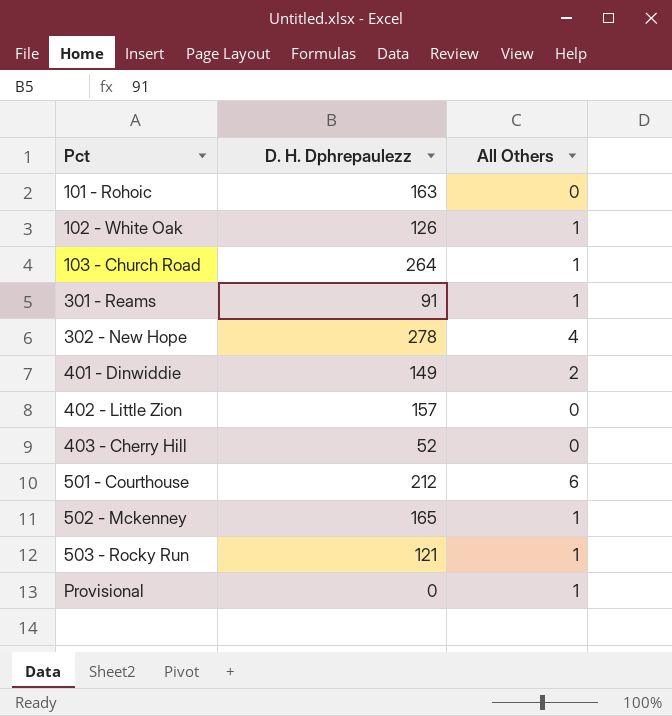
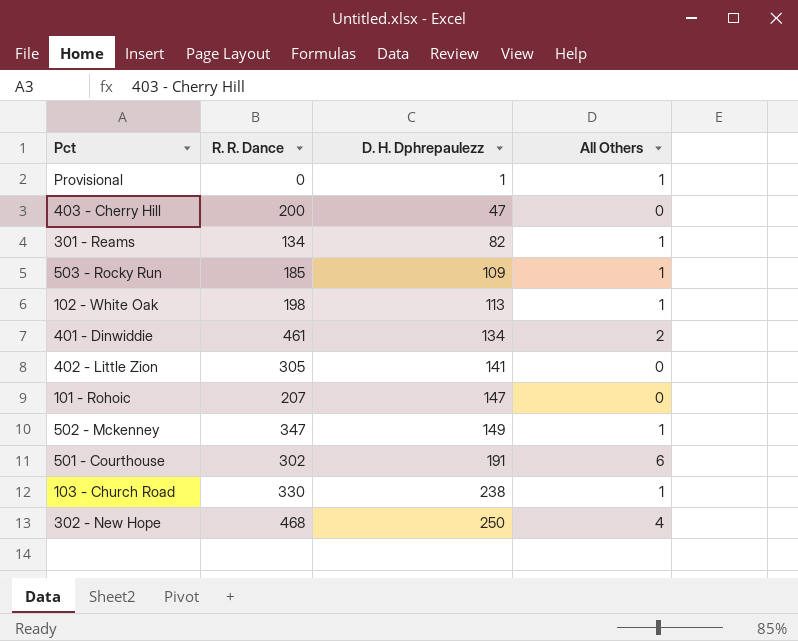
row order: Pct ascending -> D. H. Dphrepaulezz ascending
column R. R. Dance | position: none -> 2
Provisional | D. H. Dphrepaulezz: 0 -> 1
403 - Cherry Hill | D. H. Dphrepaulezz: 52 -> 47
301 - Reams | D. H. Dphrepaulezz: 91 -> 82
503 - Rocky Run | D. H. Dphrepaulezz: 121 -> 109
102 - White Oak | D. H. Dphrepaulezz: 126 -> 113
401 - Dinwiddie | D. H. Dphrepaulezz: 149 -> 134
402 - Little Zion | D. H. Dphrepaulezz: 157 -> 141
101 - Rohoic | D. H. Dphrepaulezz: 163 -> 147
502 - Mckenney | D. H. Dphrepaulezz: 165 -> 149
501 - Courthouse | D. H. Dphrepaulezz: 212 -> 191
103 - Church Road | D. H. Dphrepaulezz: 264 -> 238
302 - New Hope | D. H. Dphrepaulezz: 278 -> 250

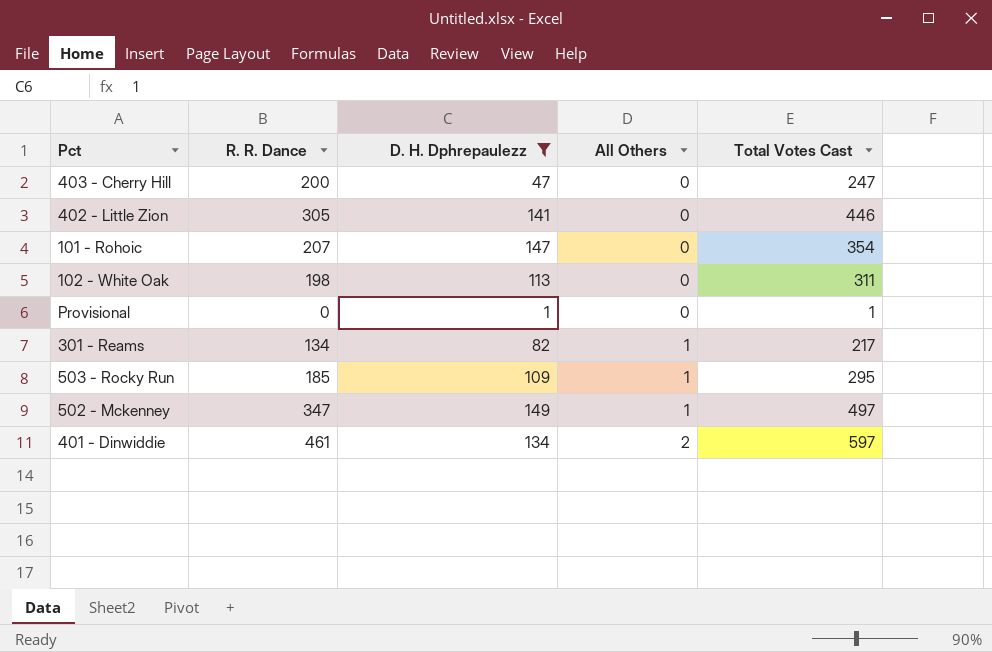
filter: none -> D. H. Dphrepaulezz <= 149
row order: D. H. Dphrepaulezz ascending -> All Others ascending
column Total Votes Cast | formula: none -> [R. R. Dance] + [D. H. Dphrepaulezz] + [All Others]
102 - White Oak | All Others: 1 -> 0
Provisional | All Others: 1 -> 0

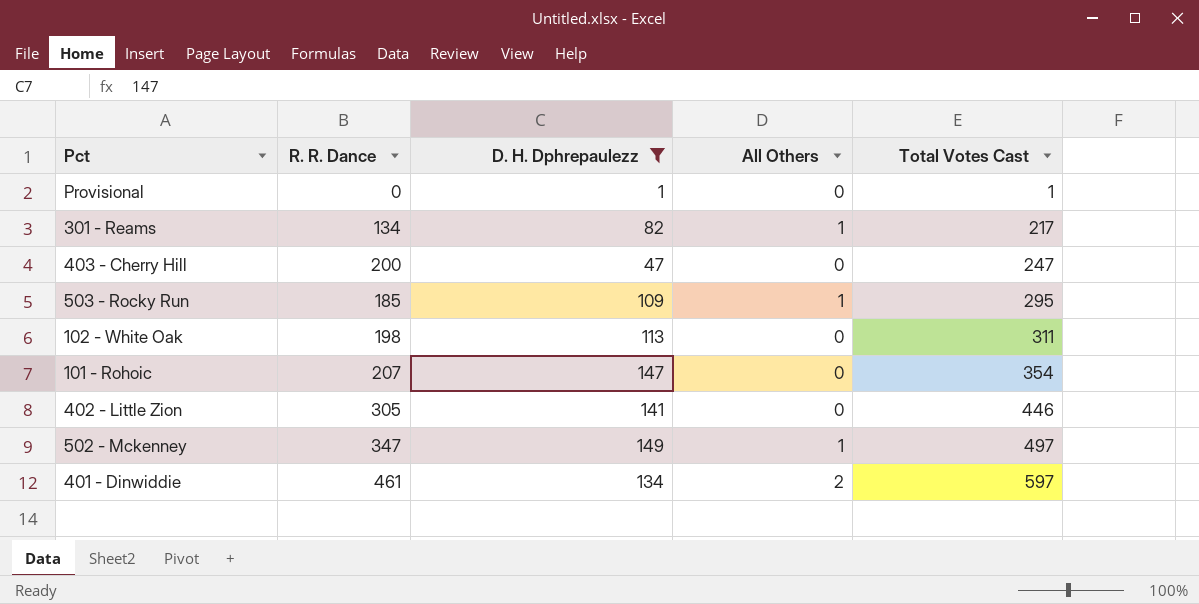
row order: All Others ascending -> Total Votes Cast ascending

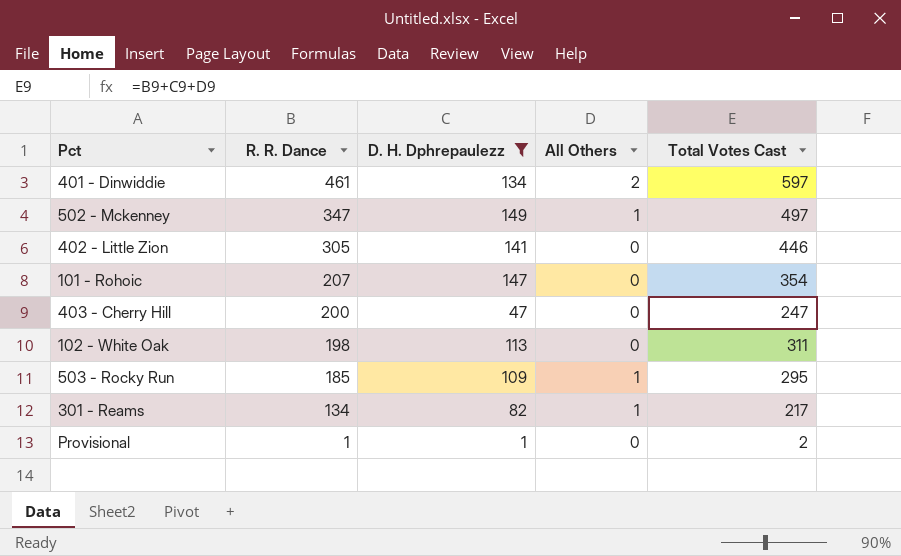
row order: Total Votes Cast ascending -> R. R. Dance descending
Provisional | R. R. Dance: 0 -> 1
Provisional | Total Votes Cast: 1 -> 2

